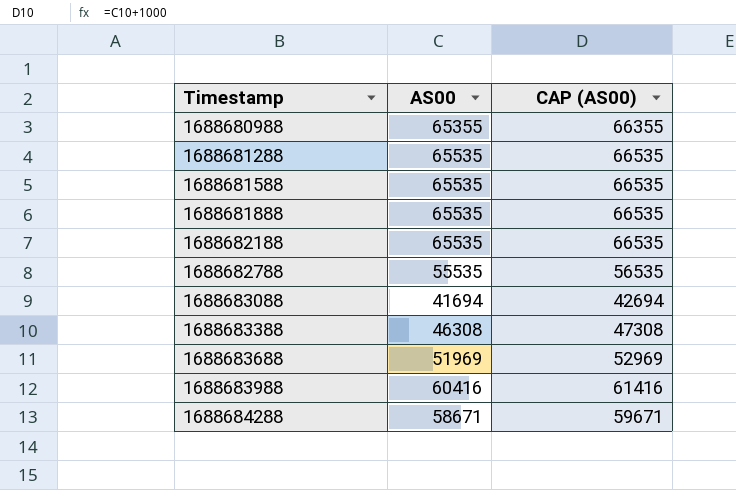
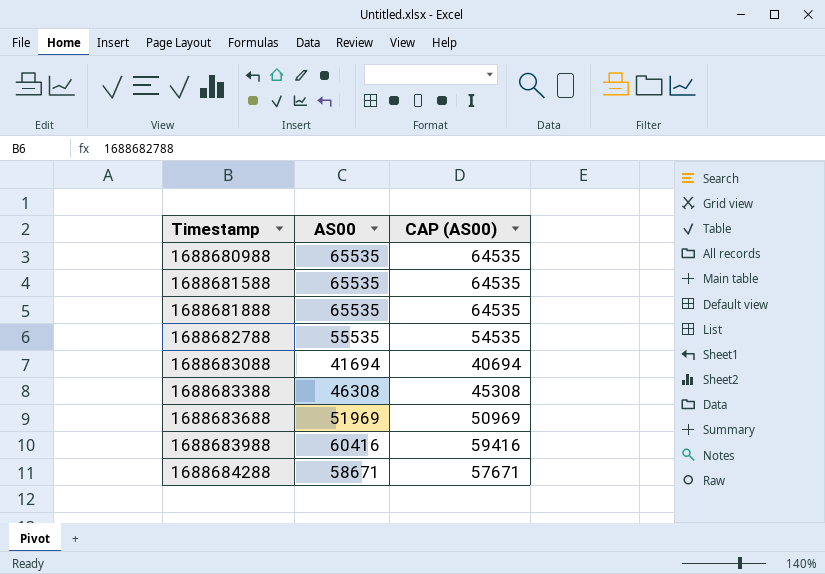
column CAP (AS00) | formula: [AS00] + 1000 -> [AS00] - 1000
row 1688681288: 65535 | 66535 -> none
row 1688682188: 65535 | 66535 -> none
1688680988 | AS00: 65355 -> 65535

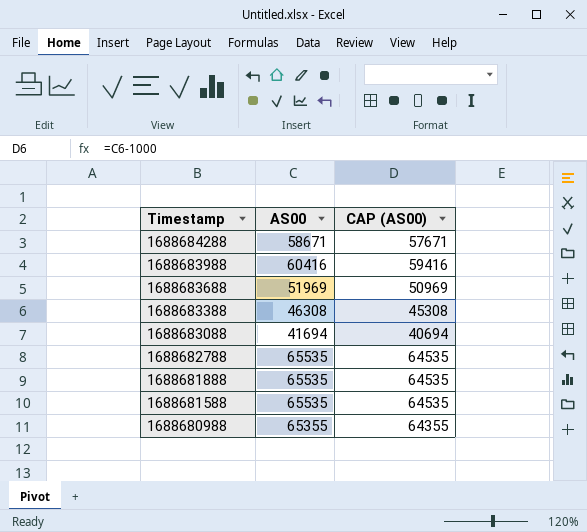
row order: Timestamp ascending -> Timestamp descending
1688682788 | AS00: 55535 -> 65535
1688682788 | CAP (AS00): 54535 -> 64535
1688680988 | AS00: 65535 -> 65355
1688680988 | CAP (AS00): 64535 -> 64355

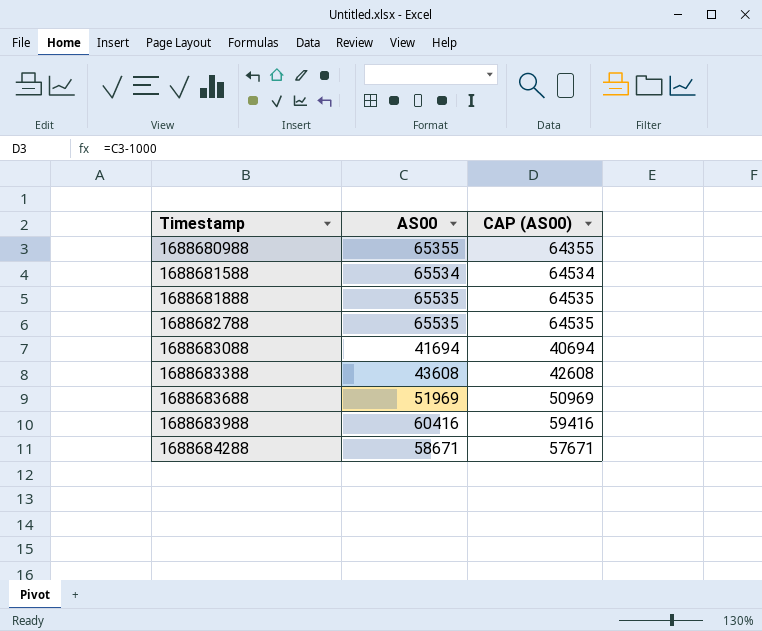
row order: Timestamp descending -> Timestamp ascending
1688681588 | AS00: 65535 -> 65534
1688681588 | CAP (AS00): 64535 -> 64534
1688683388 | AS00: 46308 -> 43608
1688683388 | CAP (AS00): 45308 -> 42608

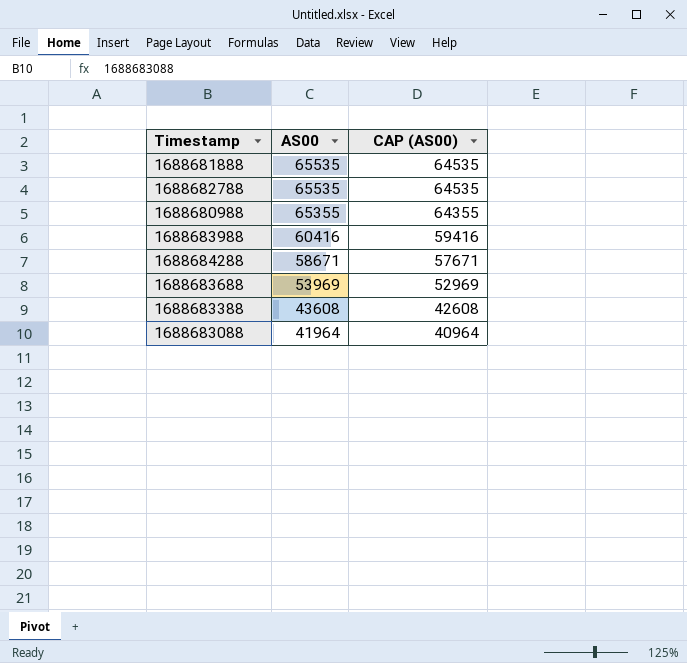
row order: Timestamp ascending -> AS00 descending
row 1688681588: 65534 | 64534 -> none
1688683688 | AS00: 51969 -> 53969
1688683688 | CAP (AS00): 50969 -> 52969
1688683088 | AS00: 41694 -> 41964
1688683088 | CAP (AS00): 40694 -> 40964

